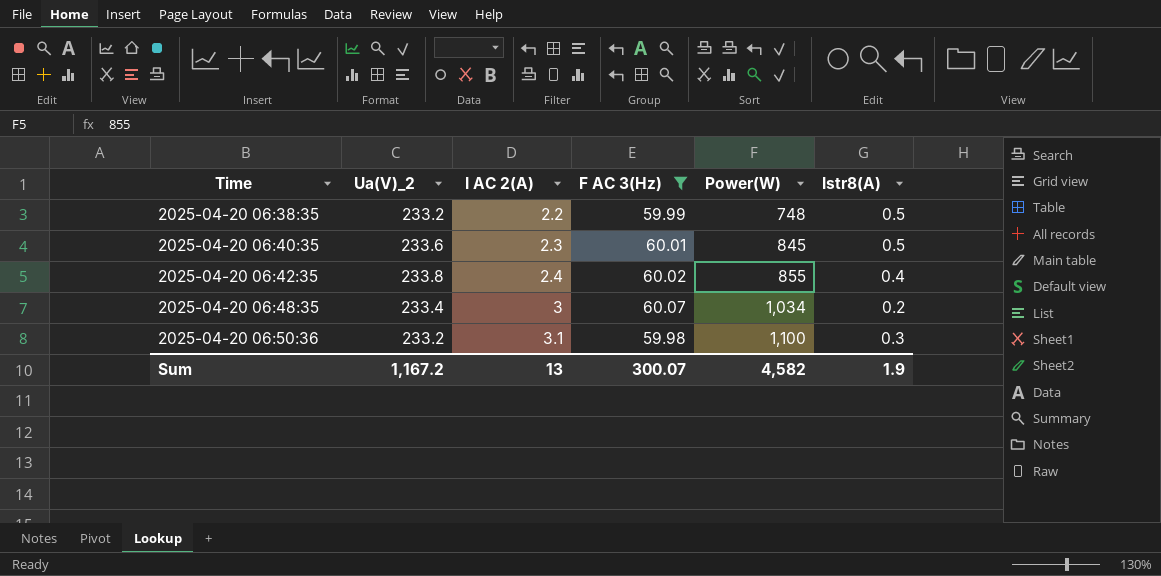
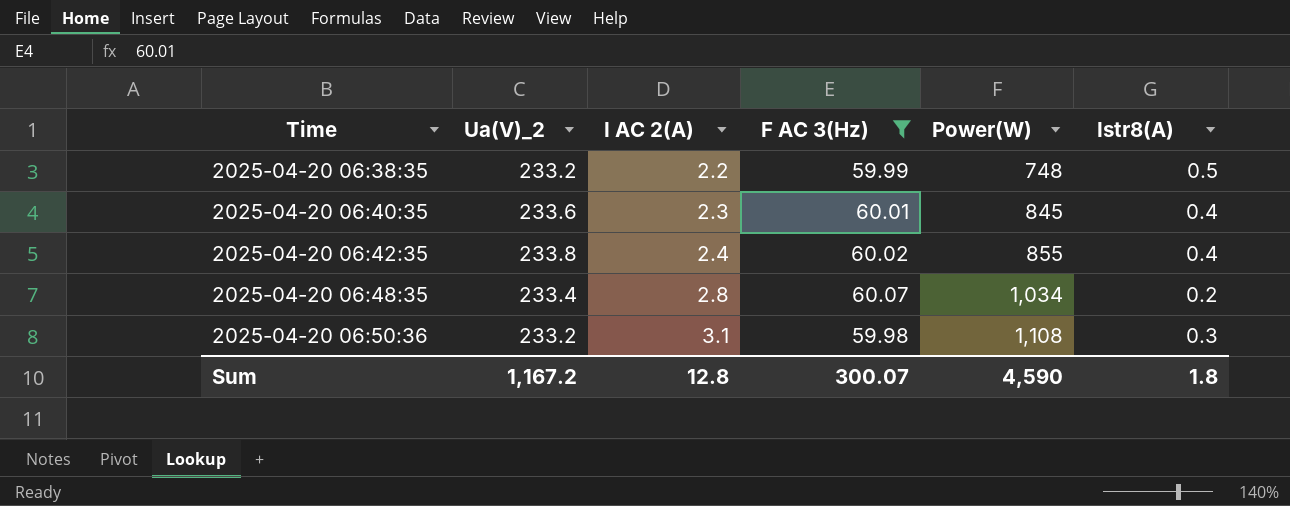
2025-04-20 06:40:35 | Istr8(A): 0.5 -> 0.4
2025-04-20 06:48:35 | I AC 2(A): 3 -> 2.8
2025-04-20 06:50:36 | Power(W): 1,100 -> 1,108
Sum | I AC 2(A): 13 -> 12.8
Sum | Power(W): 4,582 -> 4,590
Sum | Istr8(A): 1.9 -> 1.8

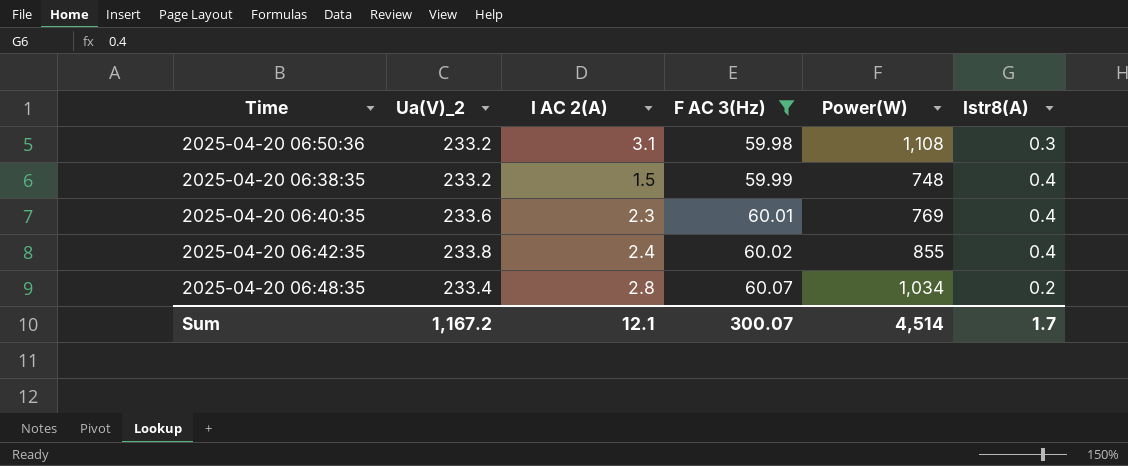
row order: Time ascending -> F AC 3(Hz) ascending
2025-04-20 06:38:35 | I AC 2(A): 2.2 -> 1.5
2025-04-20 06:38:35 | Istr8(A): 0.5 -> 0.4
2025-04-20 06:40:35 | Power(W): 845 -> 769
Sum | I AC 2(A): 12.8 -> 12.1
Sum | Power(W): 4,590 -> 4,514
Sum | Istr8(A): 1.8 -> 1.7

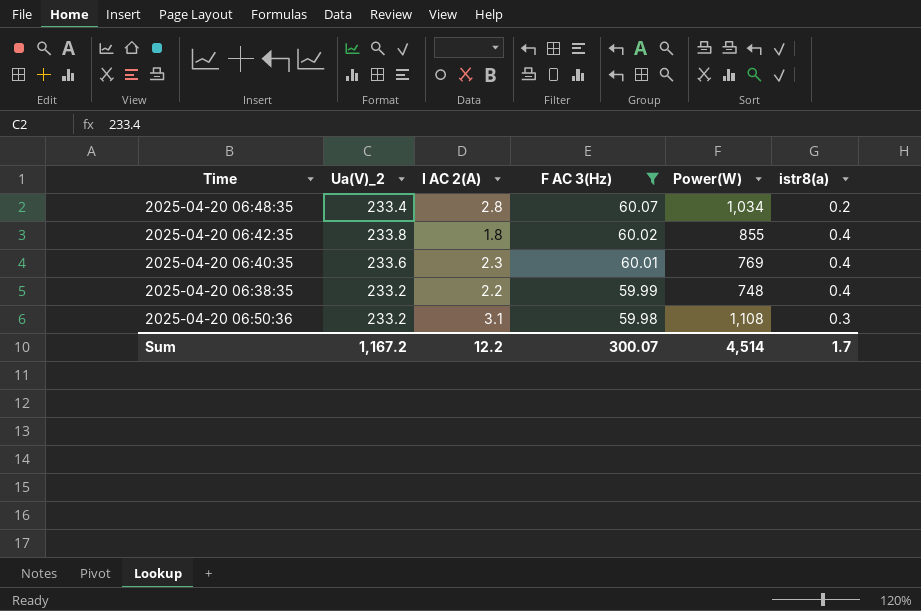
row order: F AC 3(Hz) ascending -> F AC 3(Hz) descending
column name: Istr8(A) -> istr8(a)
2025-04-20 06:42:35 | I AC 2(A): 2.4 -> 1.8
2025-04-20 06:38:35 | I AC 2(A): 1.5 -> 2.2
Sum | I AC 2(A): 12.1 -> 12.2

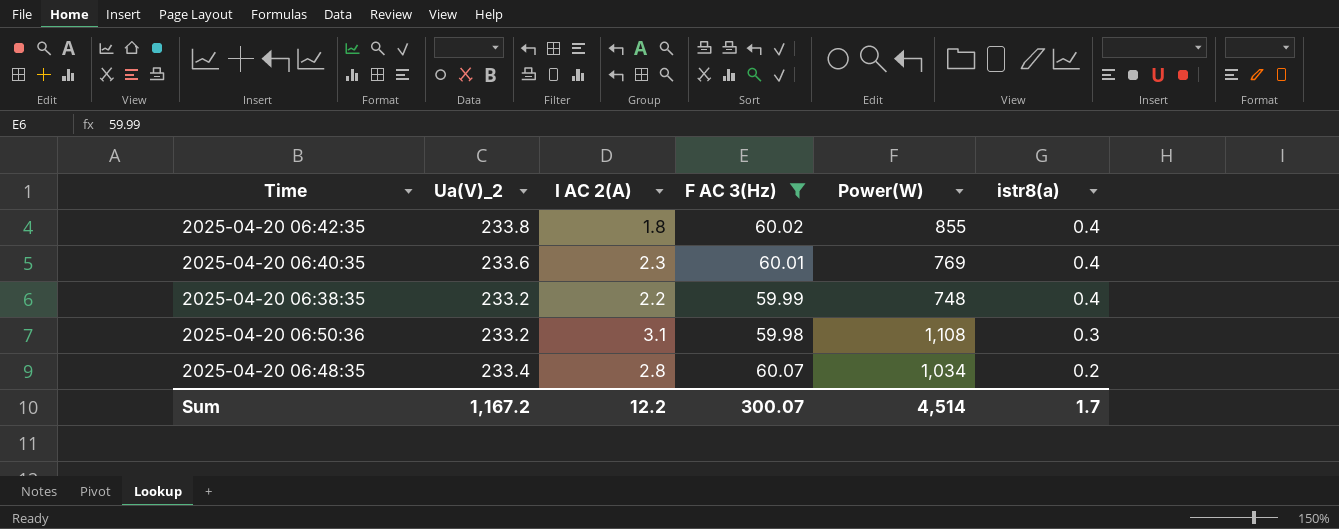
row order: F AC 3(Hz) descending -> istr8(a) descending

